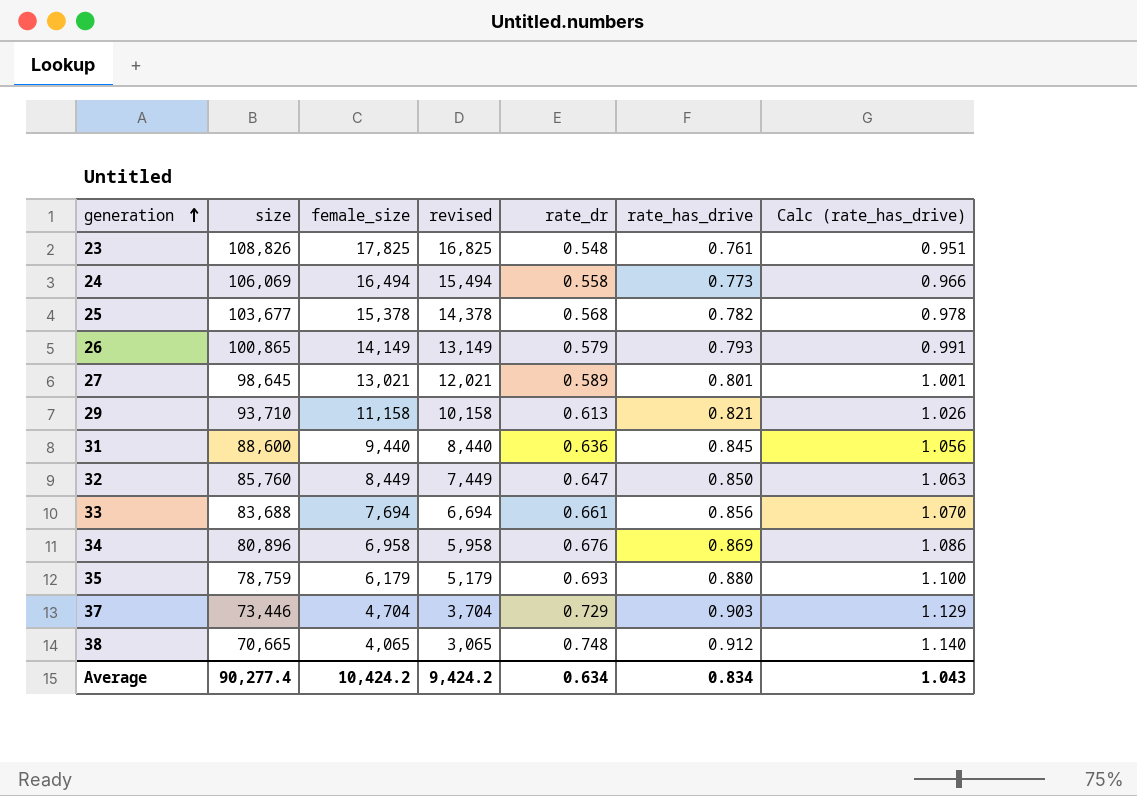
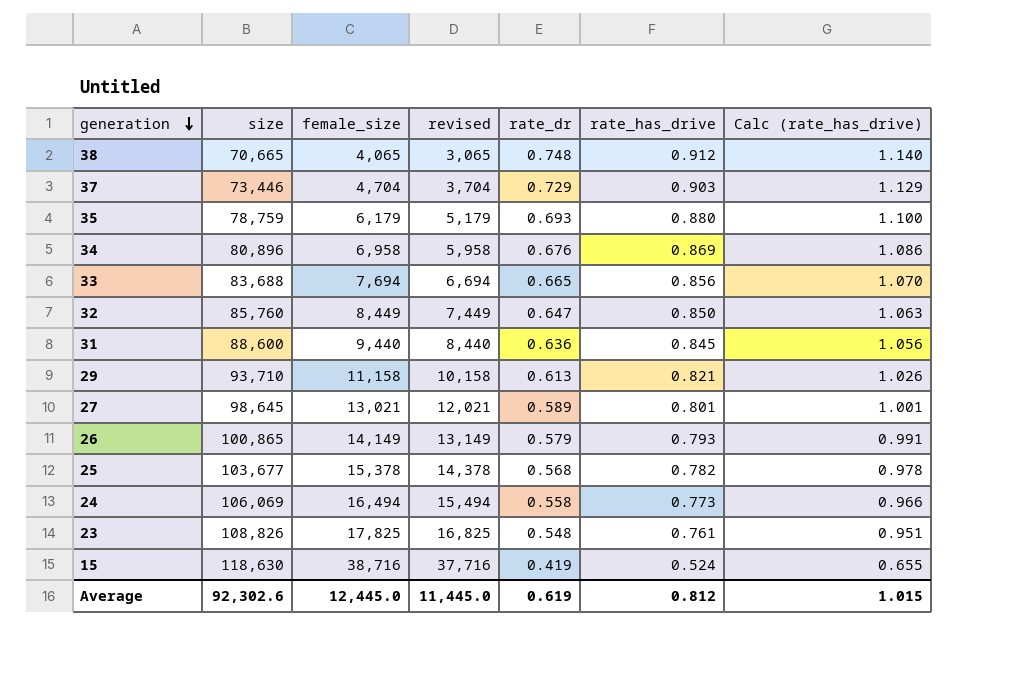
row order: generation ascending -> generation descending
33 | rate_dr: 0.661 -> 0.665
row 15: none -> 118,630 | 38,716 | 37,716 | 0.419 | 0.524 | 0.655
Average | size: 90,277.4 -> 92,302.6
Average | female_size: 10,424.2 -> 12,445.0
Average | revised: 9,424.2 -> 11,445.0
Average | rate_dr: 0.634 -> 0.619
Average | rate_has_drive: 0.834 -> 0.812
Average | Calc (rate_has_drive): 1.043 -> 1.015

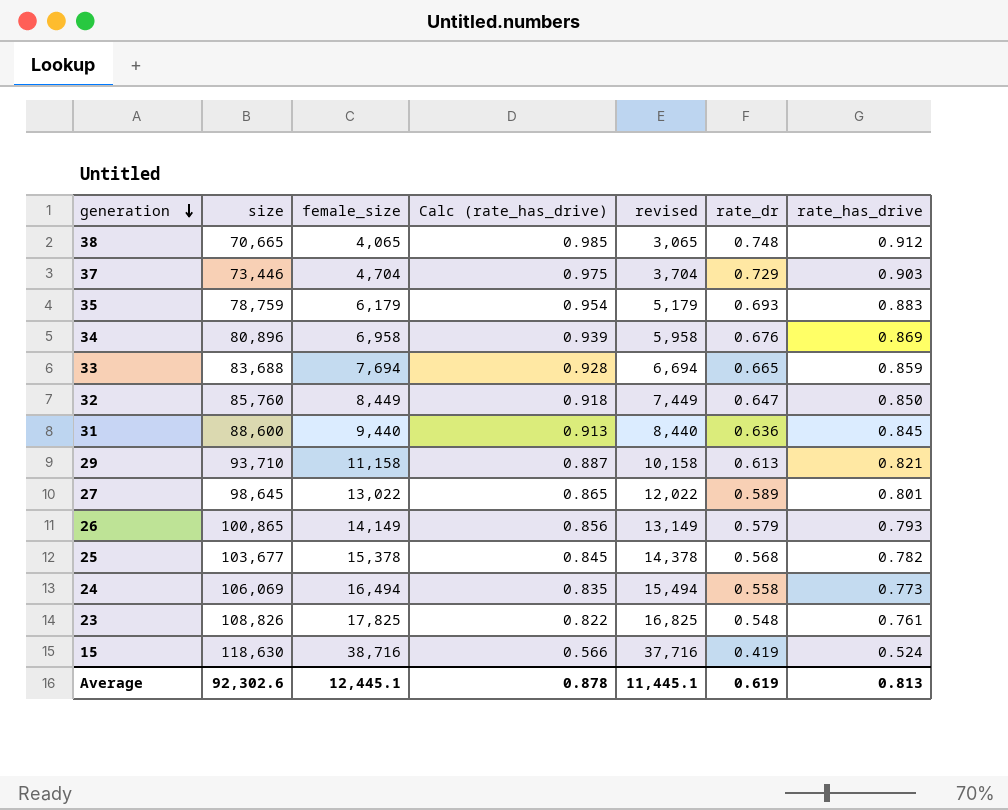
column Calc (rate_has_drive) | formula: [rate_has_drive] * 1.25 -> [rate_has_drive] * 1.08
column Calc (rate_has_drive) | position: 7 -> 4
35 | rate_has_drive: 0.880 -> 0.883
33 | rate_has_drive: 0.856 -> 0.859
27 | female_size: 13,021 -> 13,022
27 | revised: 12,021 -> 12,022
Average | female_size: 12,445.0 -> 12,445.1
Average | Calc (rate_has_drive): 1.015 -> 0.878
Average | revised: 11,445.0 -> 11,445.1
Average | rate_has_drive: 0.812 -> 0.813

